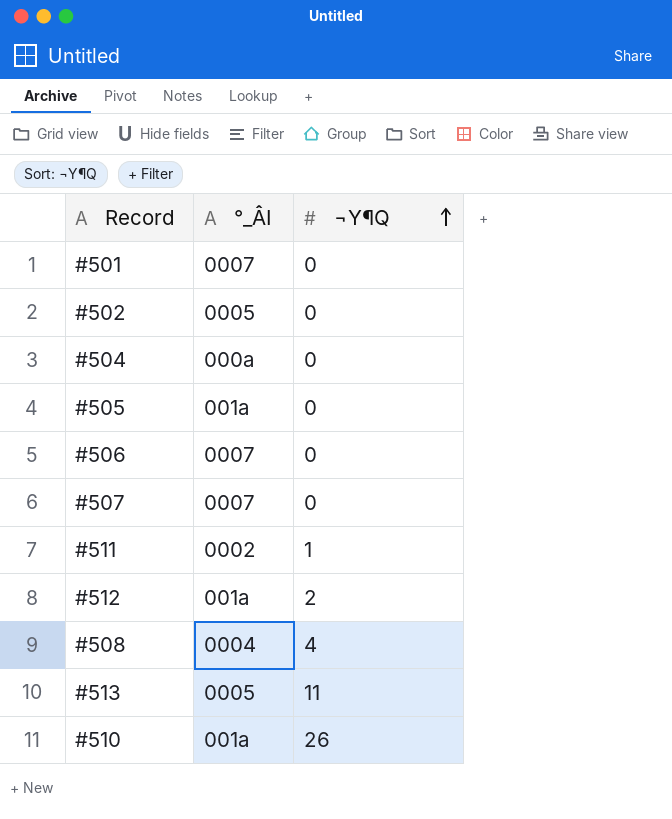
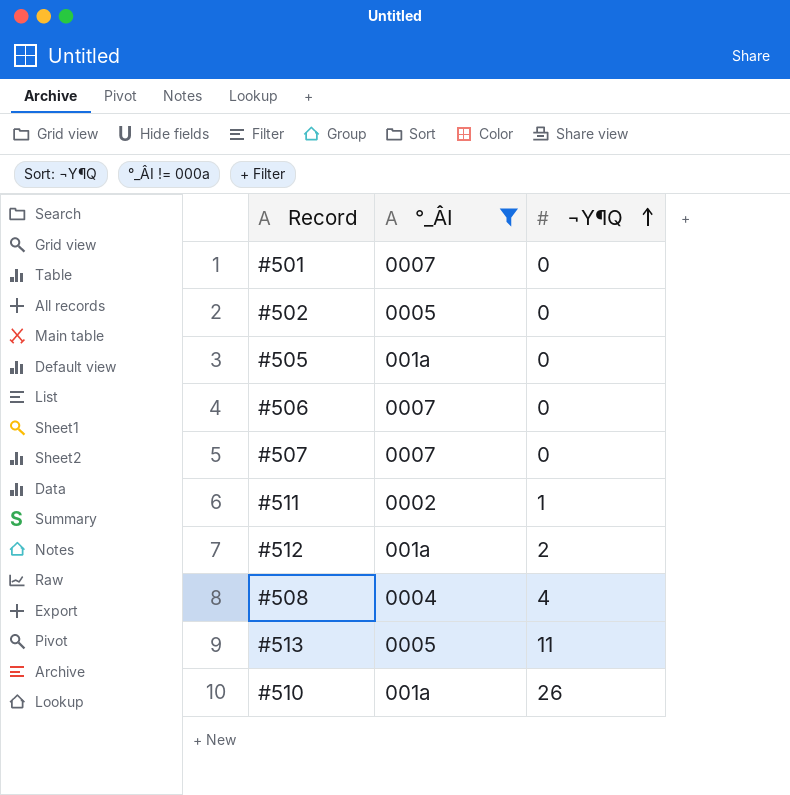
filter: none -> °_ÂI != 000a

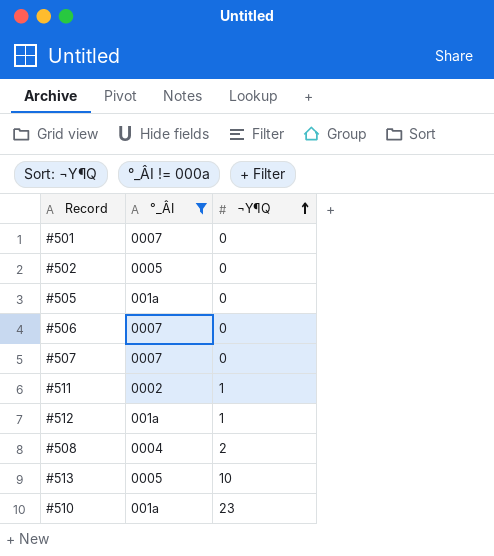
#512 | ¬Y¶Q: 2 -> 1
#508 | ¬Y¶Q: 4 -> 2
#513 | ¬Y¶Q: 11 -> 10
#510 | ¬Y¶Q: 26 -> 23

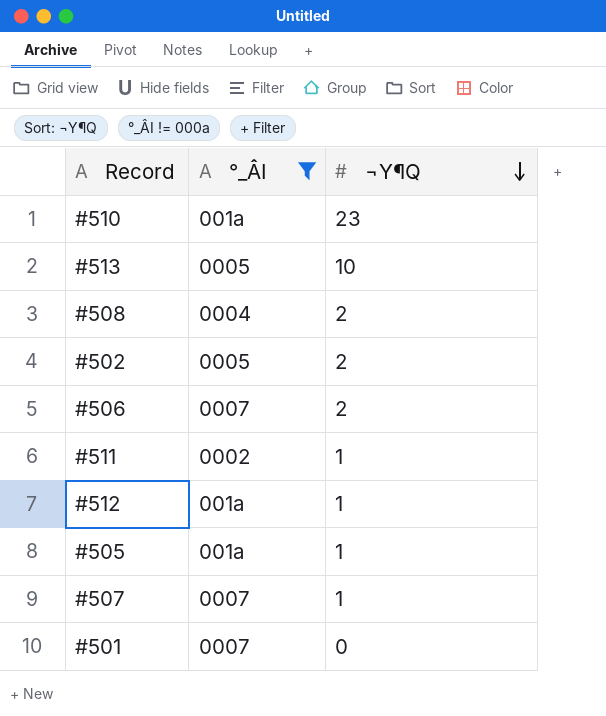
row order: ¬Y¶Q ascending -> ¬Y¶Q descending
#502 | ¬Y¶Q: 0 -> 2
#506 | ¬Y¶Q: 0 -> 2
#505 | ¬Y¶Q: 0 -> 1
#507 | ¬Y¶Q: 0 -> 1

